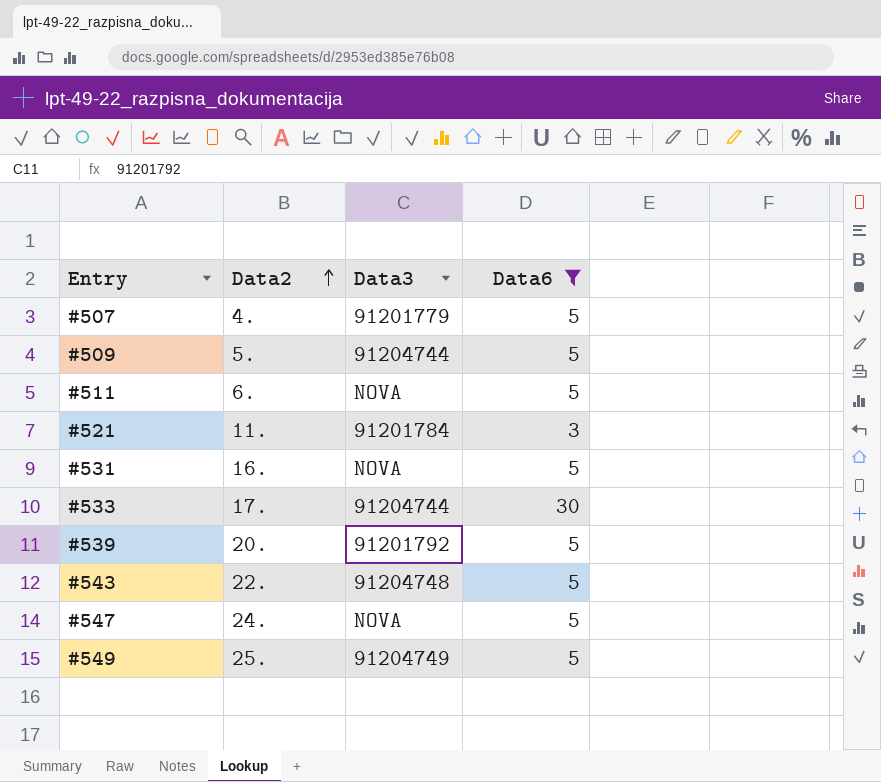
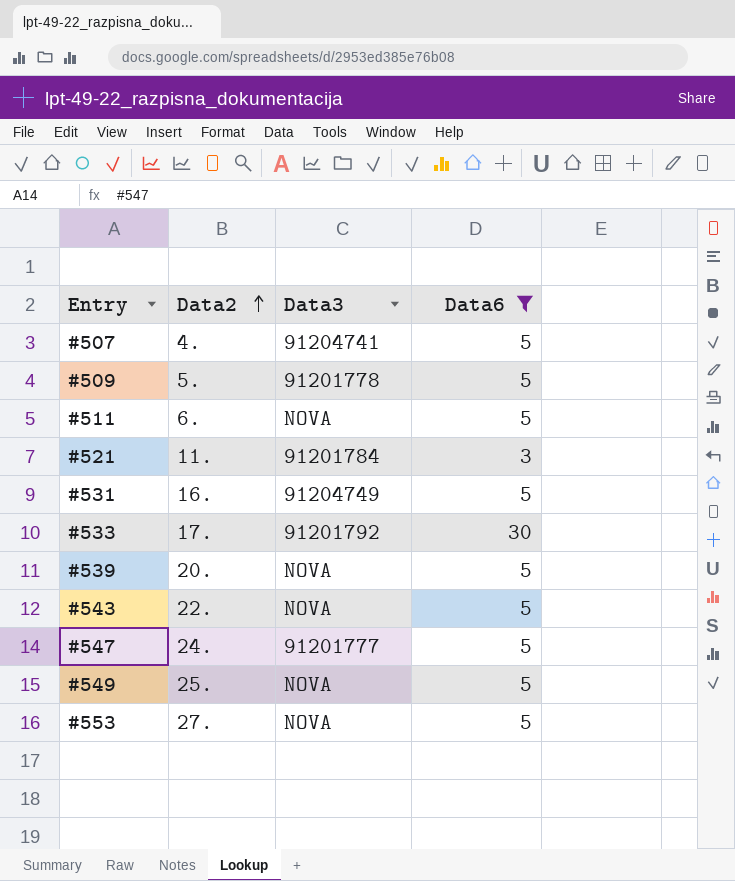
#507 | Data3: 91201779 -> 91204741
#509 | Data3: 91204744 -> 91201778
#531 | Data3: NOVA -> 91204749
#533 | Data3: 91204744 -> 91201792
#539 | Data3: 91201792 -> NOVA
#543 | Data3: 91204748 -> NOVA
#547 | Data3: NOVA -> 91201777
#549 | Data3: 91204749 -> NOVA
row #553: none -> 27. | NOVA | 5

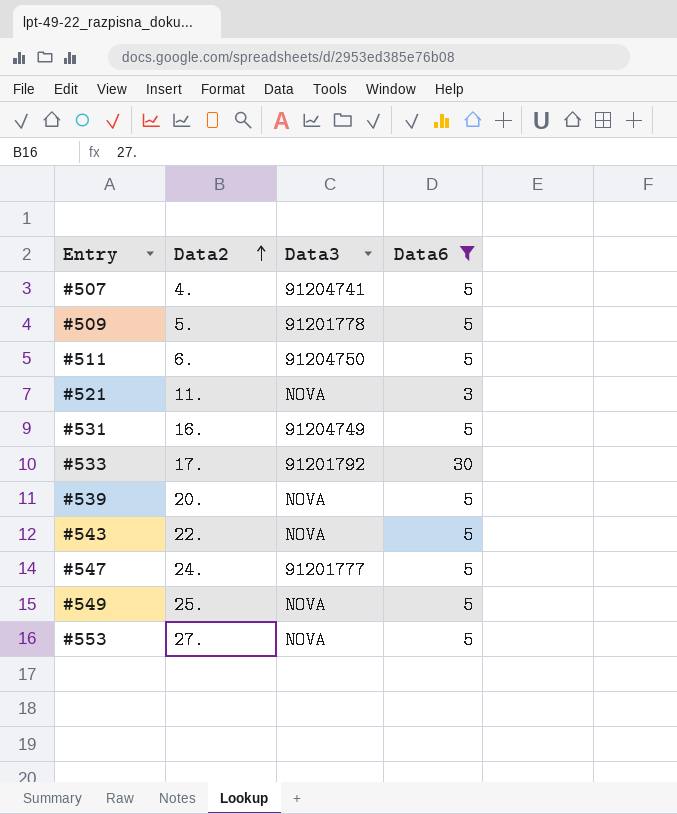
#511 | Data3: NOVA -> 91204750
#521 | Data3: 91201784 -> NOVA

